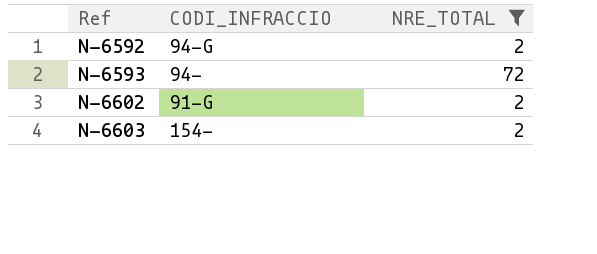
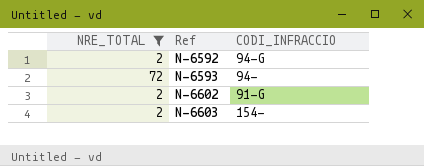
column NRE_TOTAL | position: 3 -> 1

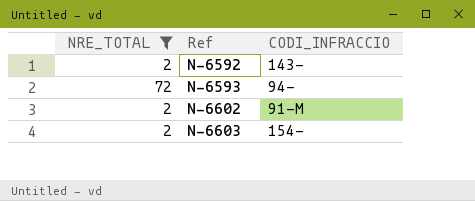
N-6592 | CODI_INFRACCIO: 94-G -> 143-
N-6602 | CODI_INFRACCIO: 91-G -> 91-M

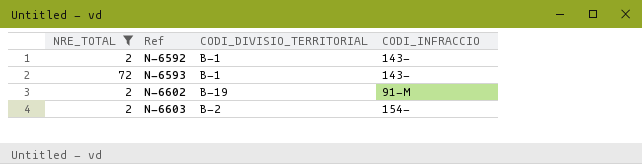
column CODI_DIVISIO_TERRITORIAL | position: none -> 3
N-6593 | CODI_INFRACCIO: 94- -> 143-

